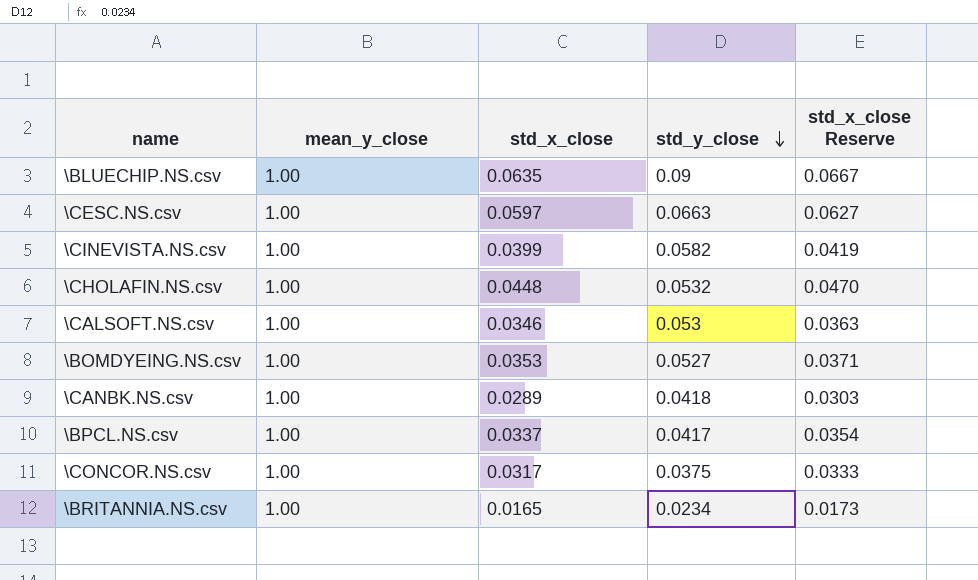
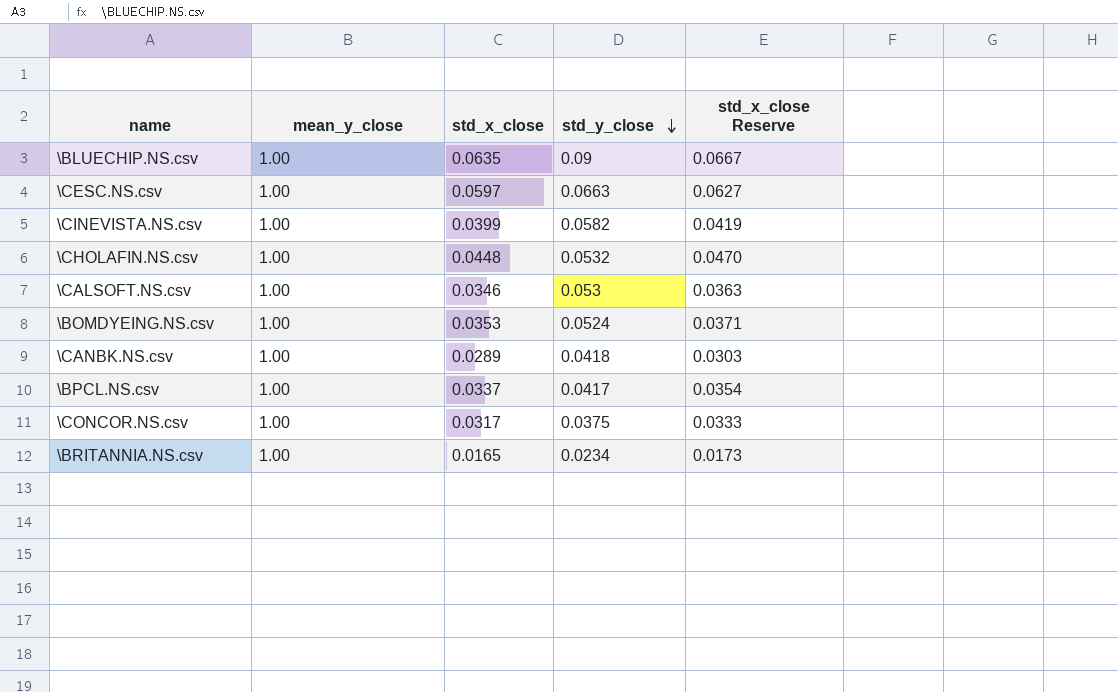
\BOMDYEING.NS.csv | std_y_close: 0.0527 -> 0.0524

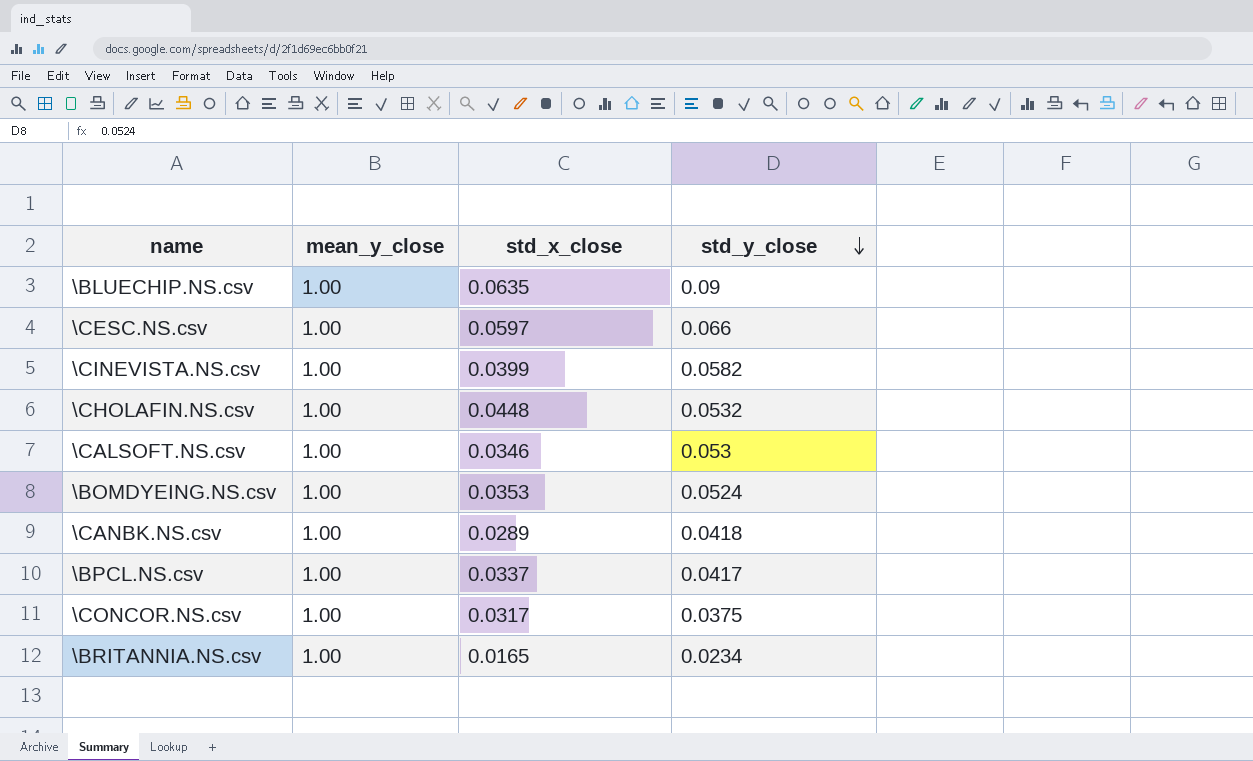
column std_x_close Reserve | formula: [std_x_close] * 1.05 -> none
\CESC.NS.csv | std_y_close: 0.0663 -> 0.066

